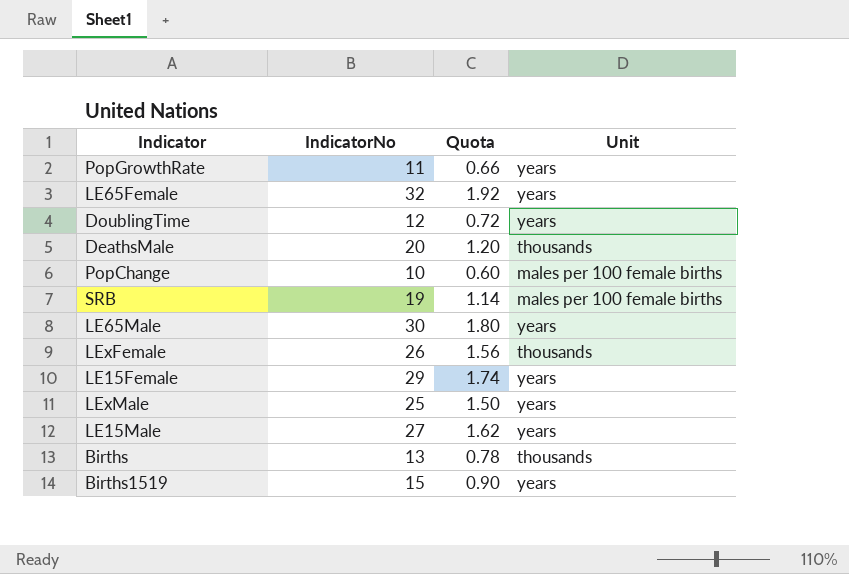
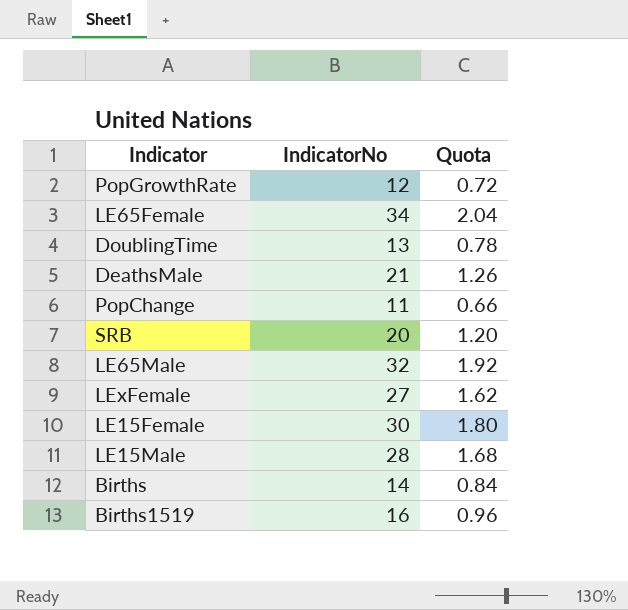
column Unit | position: 4 -> none
row LExMale: 25 | 1.50 | years -> none
PopGrowthRate | IndicatorNo: 11 -> 12
PopGrowthRate | Quota: 0.66 -> 0.72
LE65Female | IndicatorNo: 32 -> 34
LE65Female | Quota: 1.92 -> 2.04
DoublingTime | IndicatorNo: 12 -> 13
DoublingTime | Quota: 0.72 -> 0.78
DeathsMale | IndicatorNo: 20 -> 21
DeathsMale | Quota: 1.20 -> 1.26
PopChange | IndicatorNo: 10 -> 11
PopChange | Quota: 0.60 -> 0.66
SRB | IndicatorNo: 19 -> 20
SRB | Quota: 1.14 -> 1.20
LE65Male | IndicatorNo: 30 -> 32
LE65Male | Quota: 1.80 -> 1.92
LExFemale | IndicatorNo: 26 -> 27
LExFemale | Quota: 1.56 -> 1.62
LE15Female | IndicatorNo: 29 -> 30
LE15Female | Quota: 1.74 -> 1.80
LE15Male | IndicatorNo: 27 -> 28
LE15Male | Quota: 1.62 -> 1.68
Births | IndicatorNo: 13 -> 14
Births | Quota: 0.78 -> 0.84
Births1519 | IndicatorNo: 15 -> 16
Births1519 | Quota: 0.90 -> 0.96

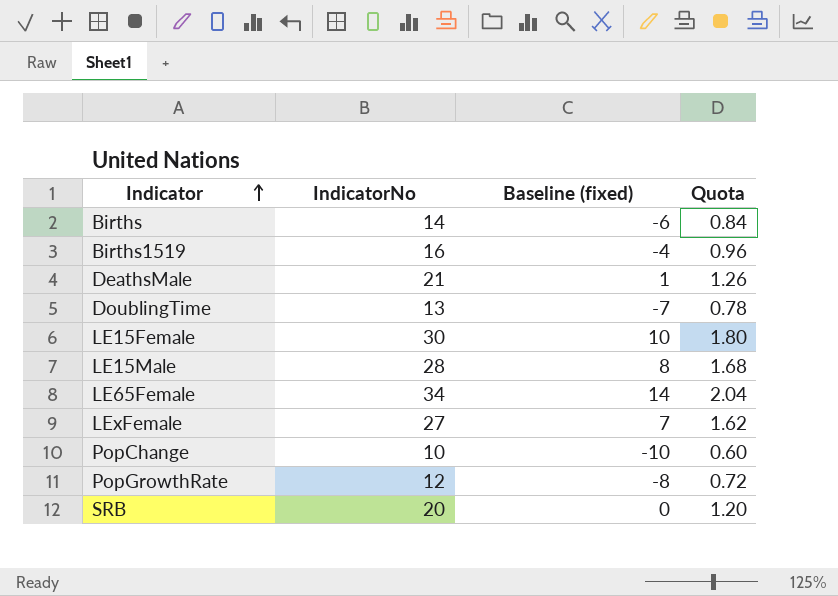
row order: none -> Indicator ascending
column Baseline (fixed) | formula: none -> [IndicatorNo] - 20
row LE65Male: 32 | 1.92 -> none
PopChange | IndicatorNo: 11 -> 10
PopChange | Quota: 0.66 -> 0.60

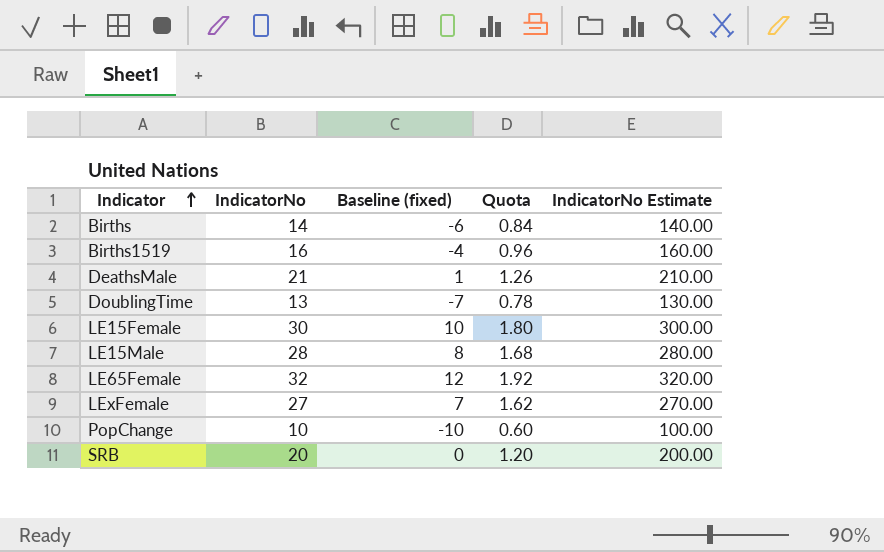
column IndicatorNo Estimate | formula: none -> [IndicatorNo] * 10
row PopGrowthRate: 12 | -8 | 0.72 -> none
LE65Female | IndicatorNo: 34 -> 32
LE65Female | Baseline (fixed): 14 -> 12
LE65Female | Quota: 2.04 -> 1.92

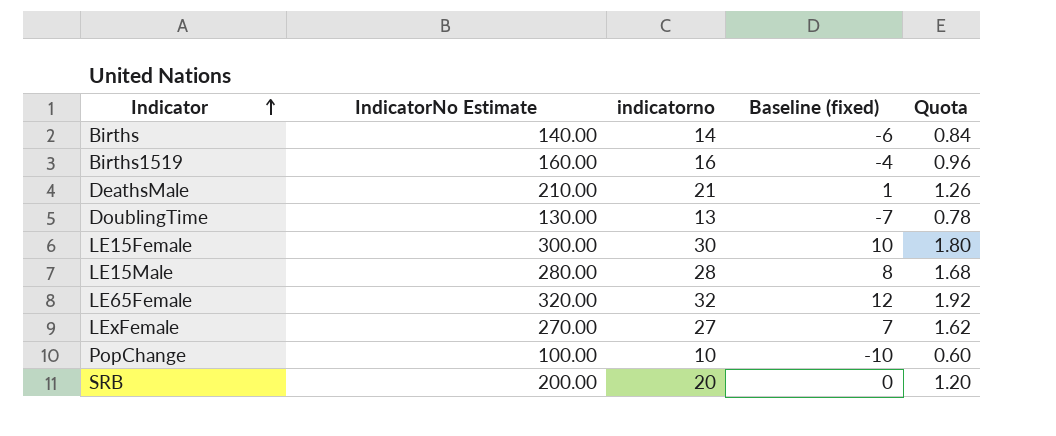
column IndicatorNo Estimate | position: 5 -> 2
column name: IndicatorNo -> indicatorno

